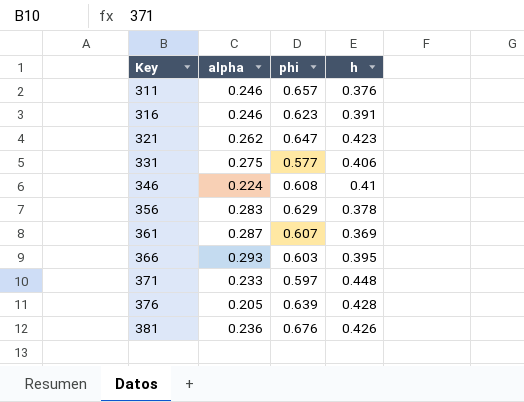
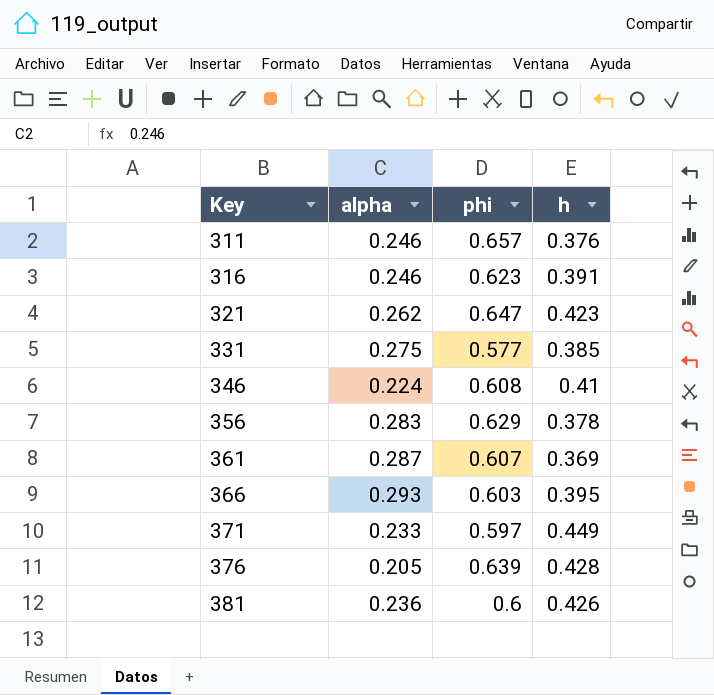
331 | h: 0.406 -> 0.385
371 | h: 0.448 -> 0.449
381 | phi: 0.676 -> 0.6

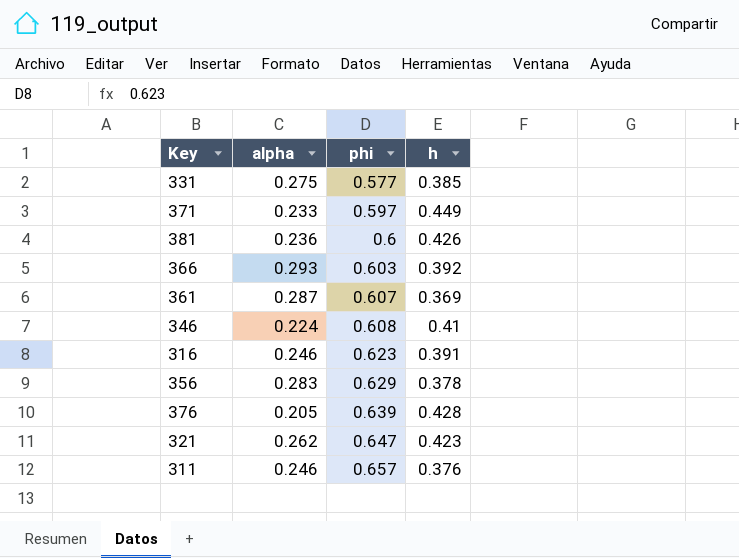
row order: Key ascending -> phi ascending
366 | h: 0.395 -> 0.392

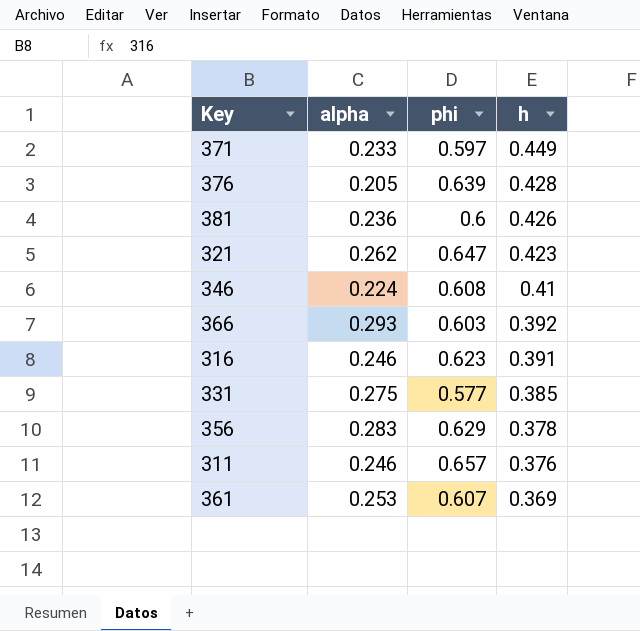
row order: phi ascending -> h descending
361 | alpha: 0.287 -> 0.253

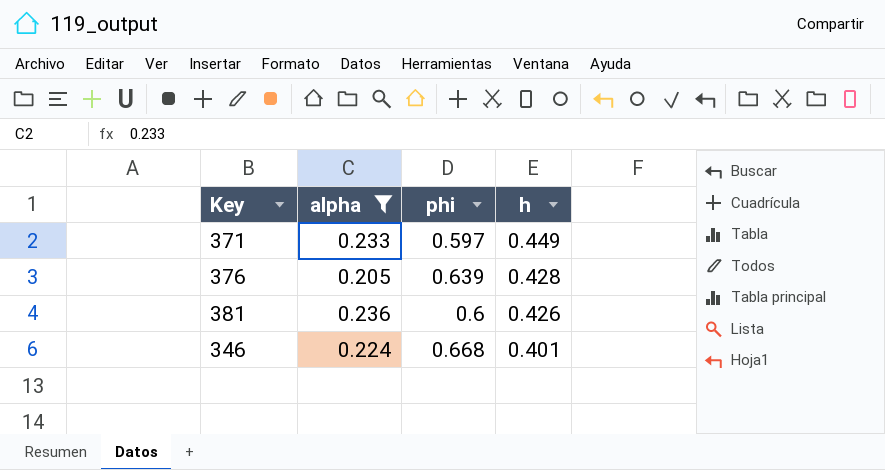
filter: none -> alpha <= 0.236
346 | phi: 0.608 -> 0.668
346 | h: 0.41 -> 0.401

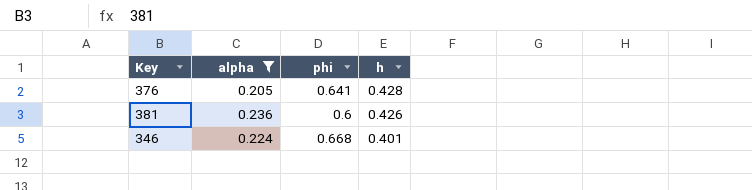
row 371: 0.233 | 0.597 | 0.449 -> none
376 | phi: 0.639 -> 0.641

